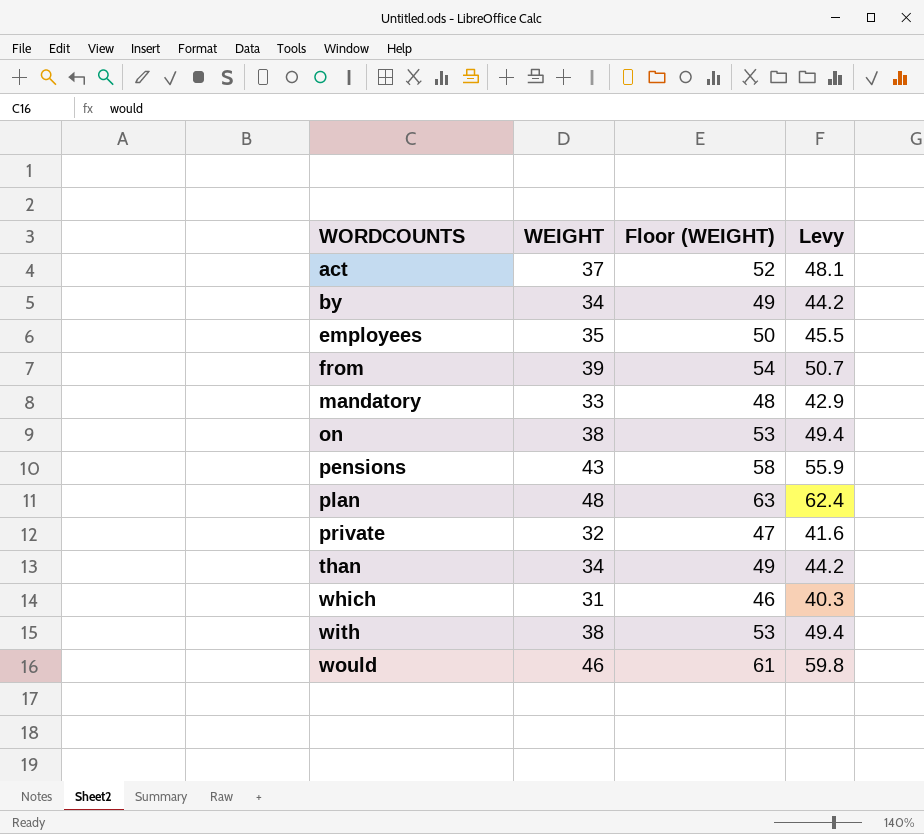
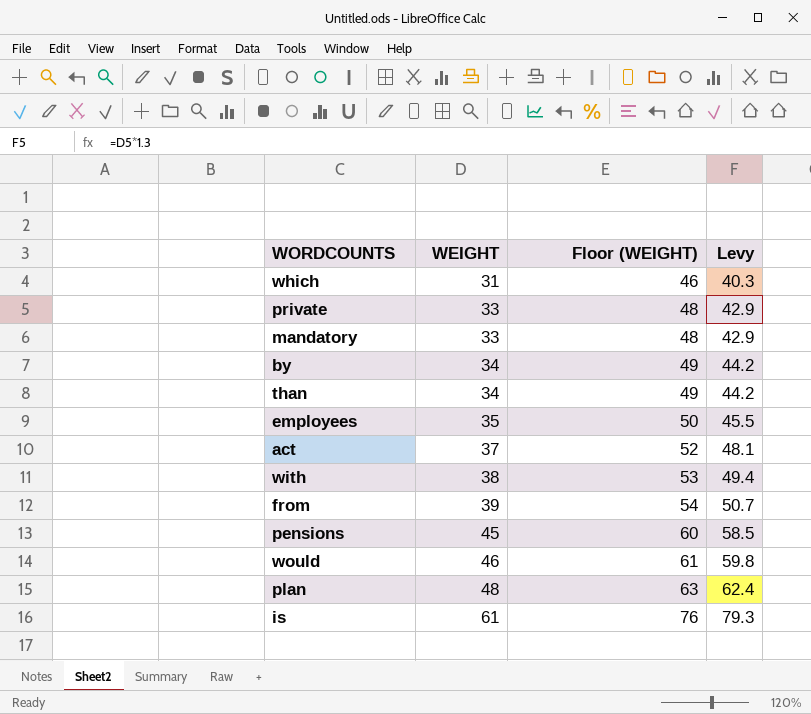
row order: WORDCOUNTS ascending -> WEIGHT ascending
row on: 38 | 53 | 49.4 -> none
private | WEIGHT: 32 -> 33
private | Floor (WEIGHT): 47 -> 48
private | Levy: 41.6 -> 42.9
pensions | WEIGHT: 43 -> 45
pensions | Floor (WEIGHT): 58 -> 60
pensions | Levy: 55.9 -> 58.5
row is: none -> 61 | 76 | 79.3

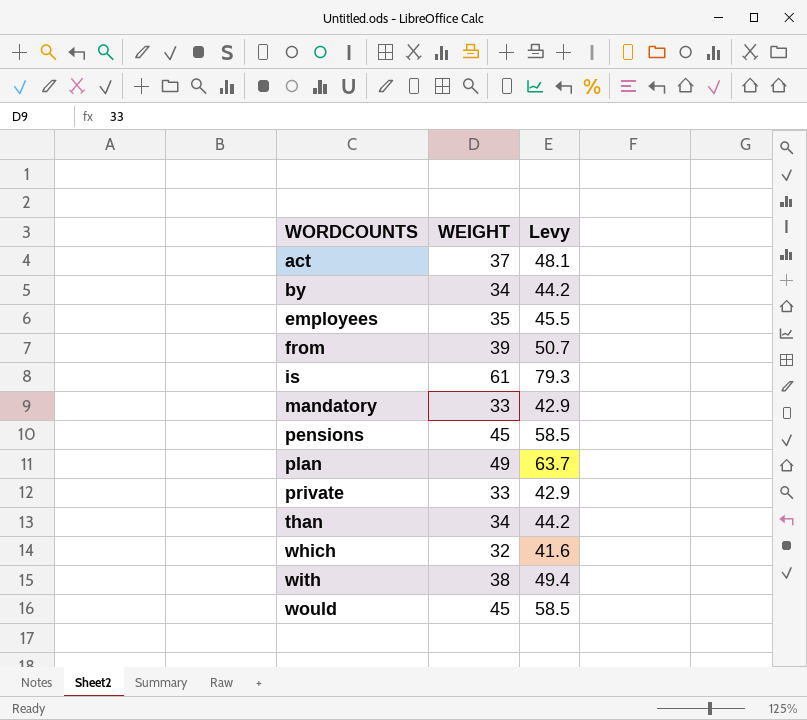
row order: WEIGHT ascending -> WORDCOUNTS ascending
column Floor (WEIGHT) | formula: [WEIGHT] + 15 -> none
plan | WEIGHT: 48 -> 49
plan | Levy: 62.4 -> 63.7
which | WEIGHT: 31 -> 32
which | Levy: 40.3 -> 41.6
would | WEIGHT: 46 -> 45
would | Levy: 59.8 -> 58.5

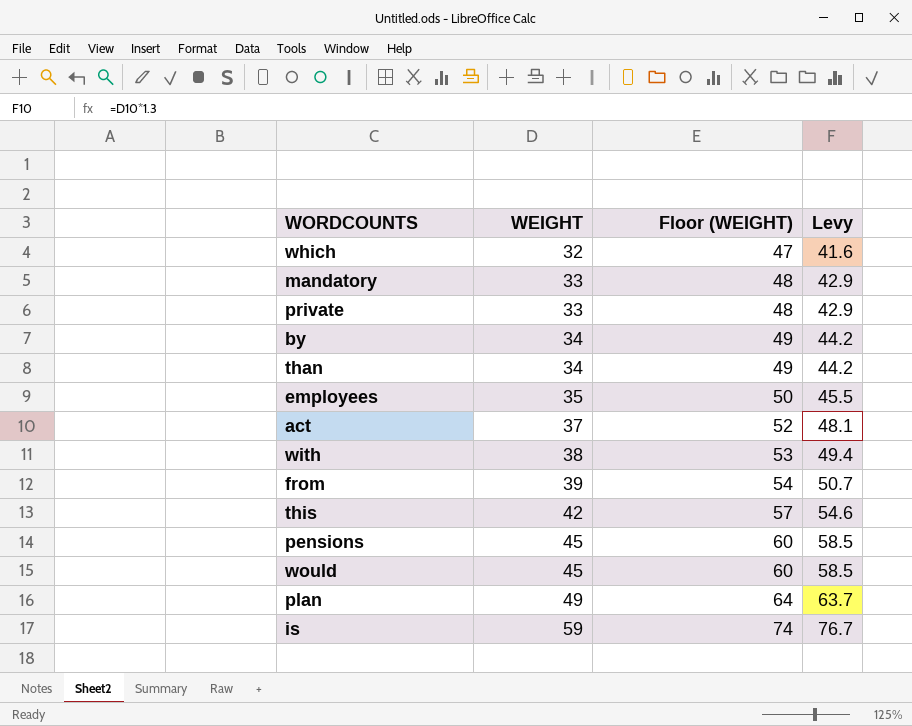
row order: WORDCOUNTS ascending -> WEIGHT ascending
column Floor (WEIGHT) | formula: none -> [WEIGHT] + 15
row this: none -> 42 | 57 | 54.6
is | WEIGHT: 61 -> 59
is | Levy: 79.3 -> 76.7

